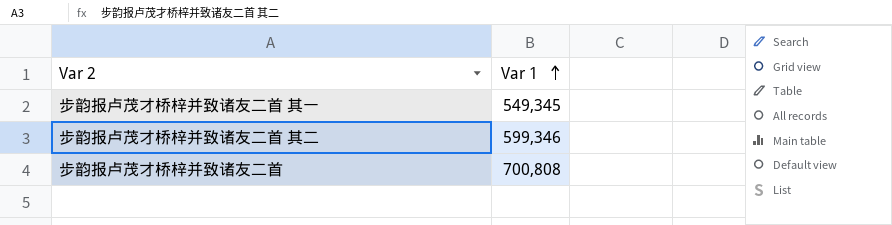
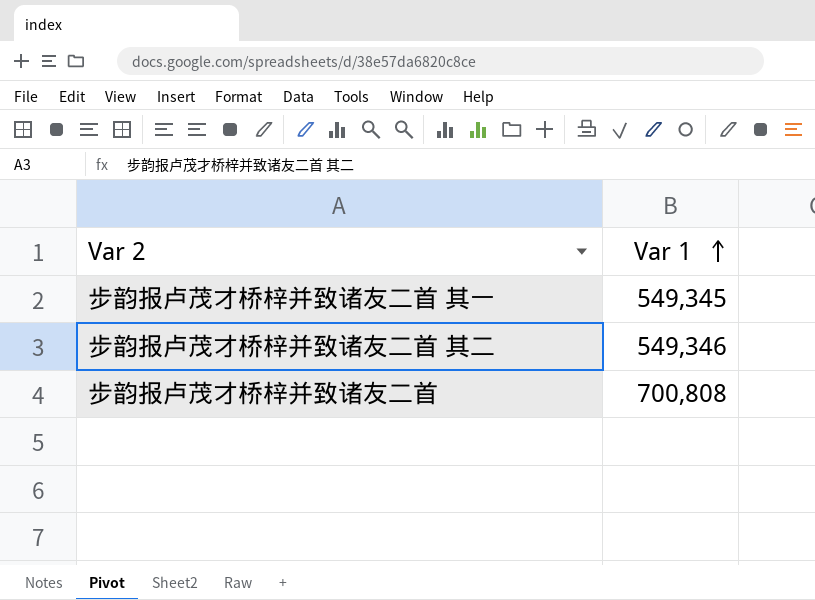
步韵报卢茂才桥梓并致诸友二首 其二 | Var 1: 599,346 -> 549,346

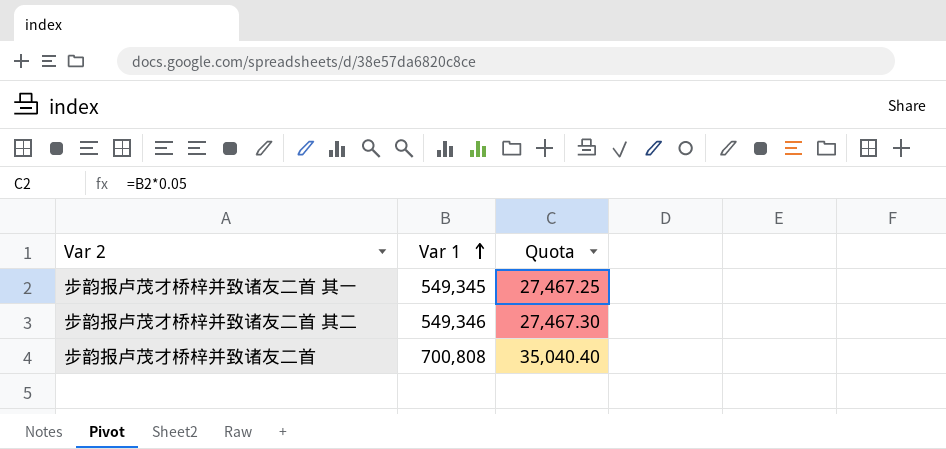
column Quota | formula: none -> [Var 1] * 0.05

